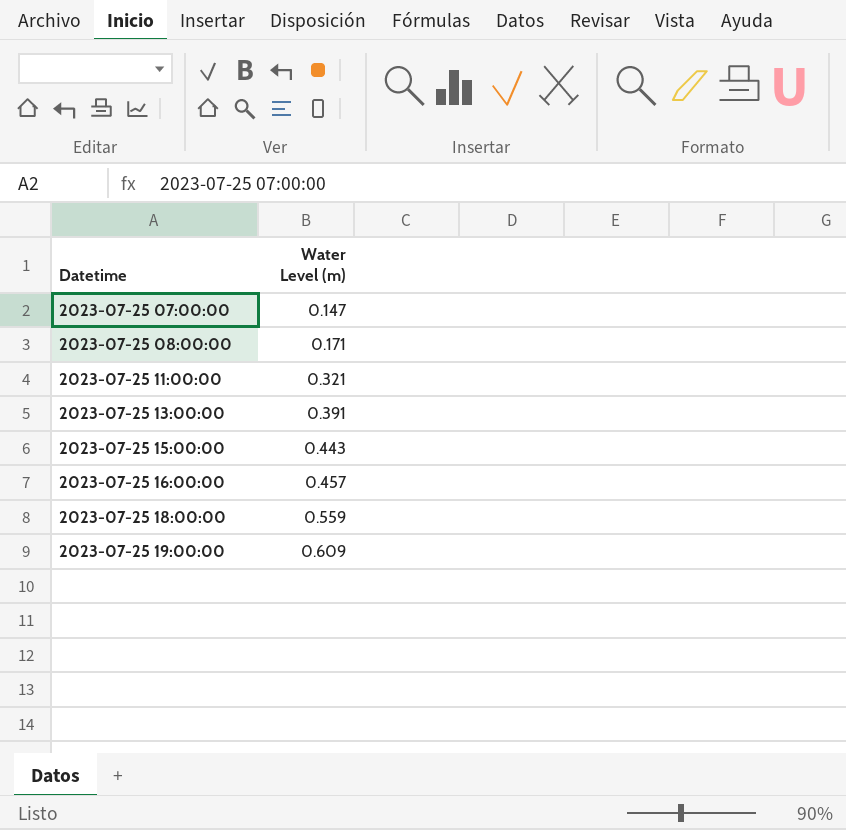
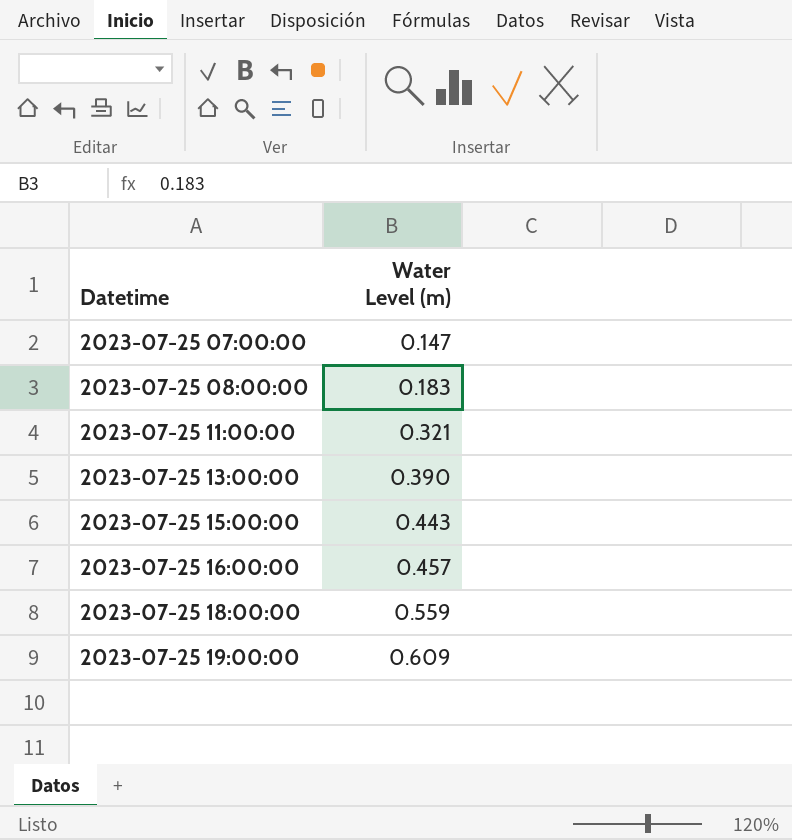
2023-07-25 08:00:00 | Water Level (m): 0.171 -> 0.183
2023-07-25 13:00:00 | Water Level (m): 0.391 -> 0.390

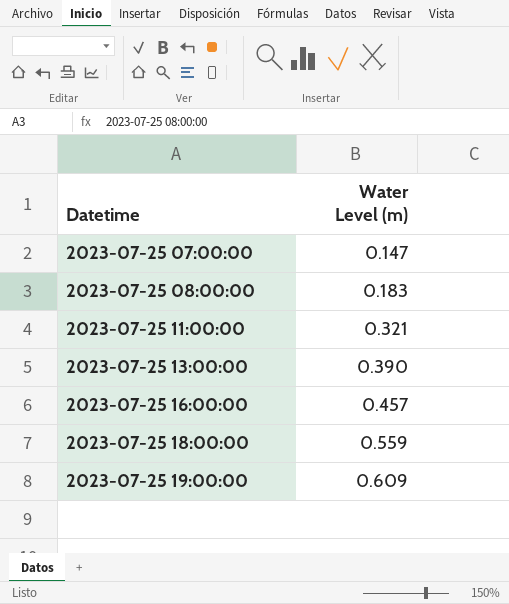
row 2023-07-25 15:00:00: 0.443 -> none

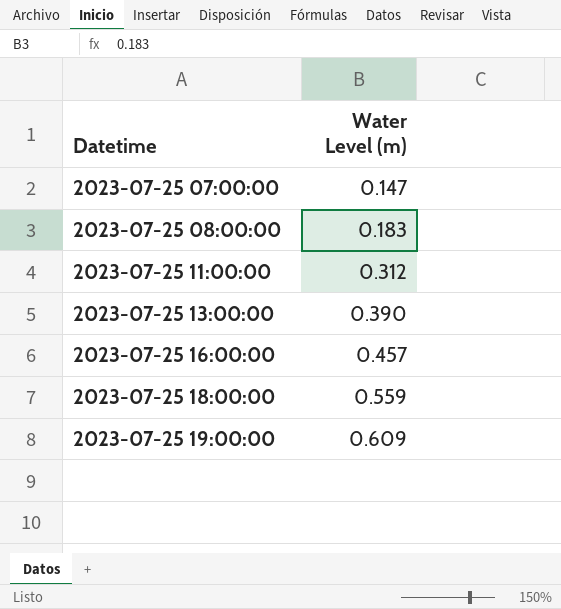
2023-07-25 11:00:00 | Water Level (m): 0.321 -> 0.312

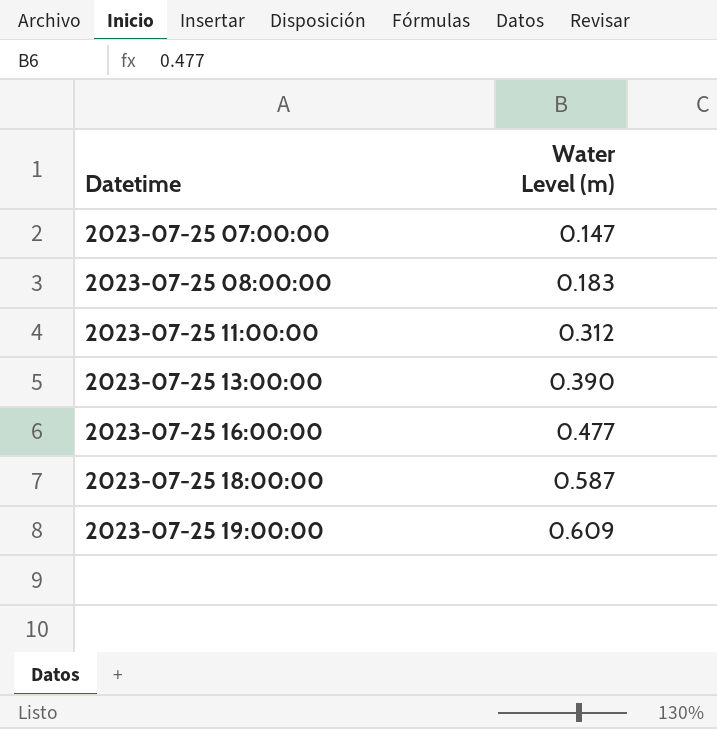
2023-07-25 16:00:00 | Water Level (m): 0.457 -> 0.477
2023-07-25 18:00:00 | Water Level (m): 0.559 -> 0.587

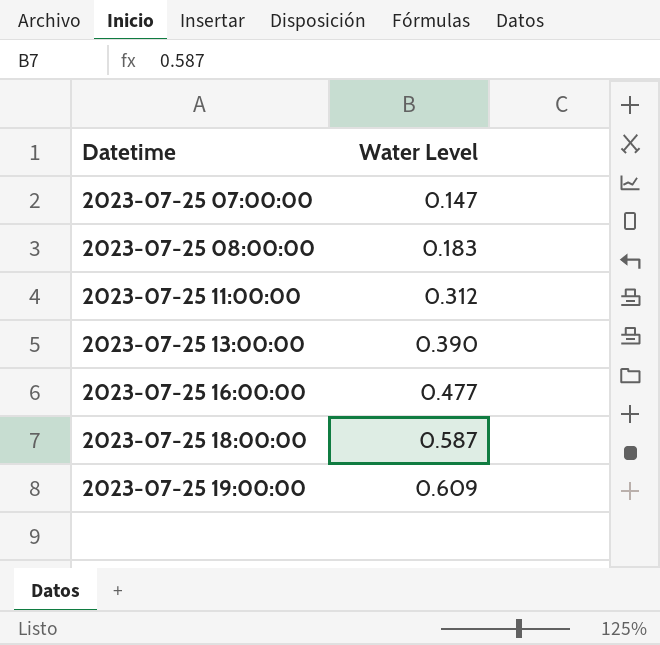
column name: Water Level (m) -> Water Level

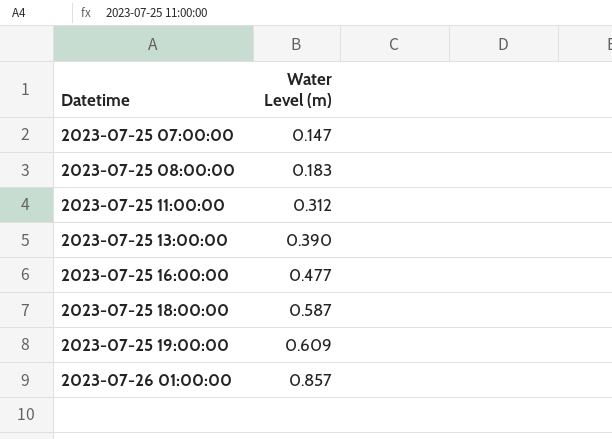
column name: Water Level -> Water Level (m)
row 2023-07-26 01:00:00: none -> 0.857

